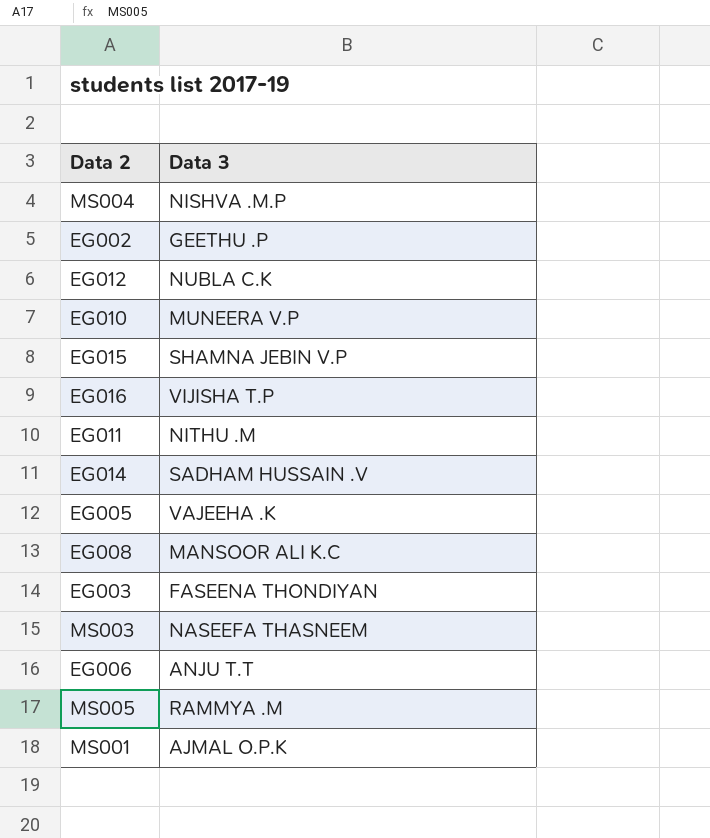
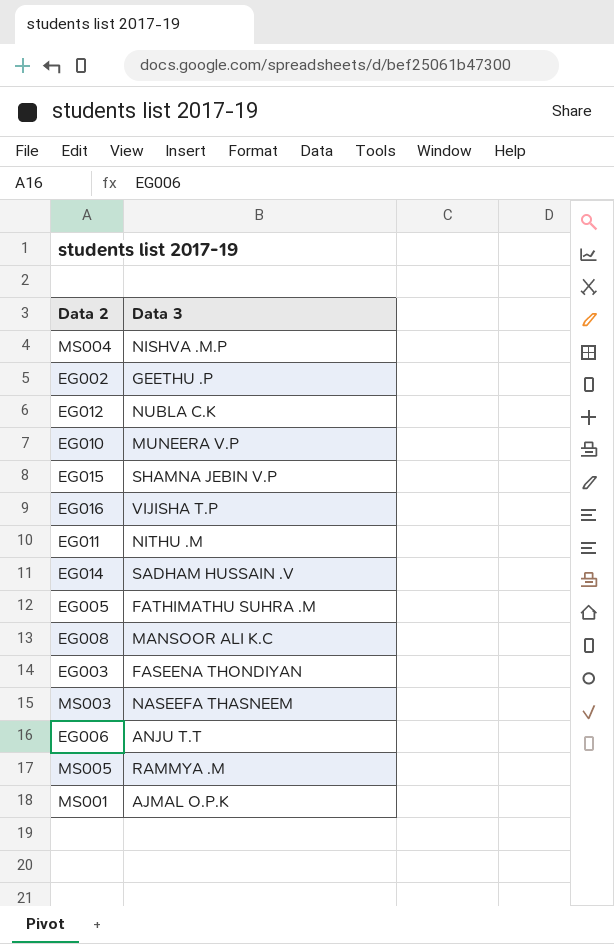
EG005 | Data 3: VAJEEHA .K -> FATHIMATHU SUHRA .M

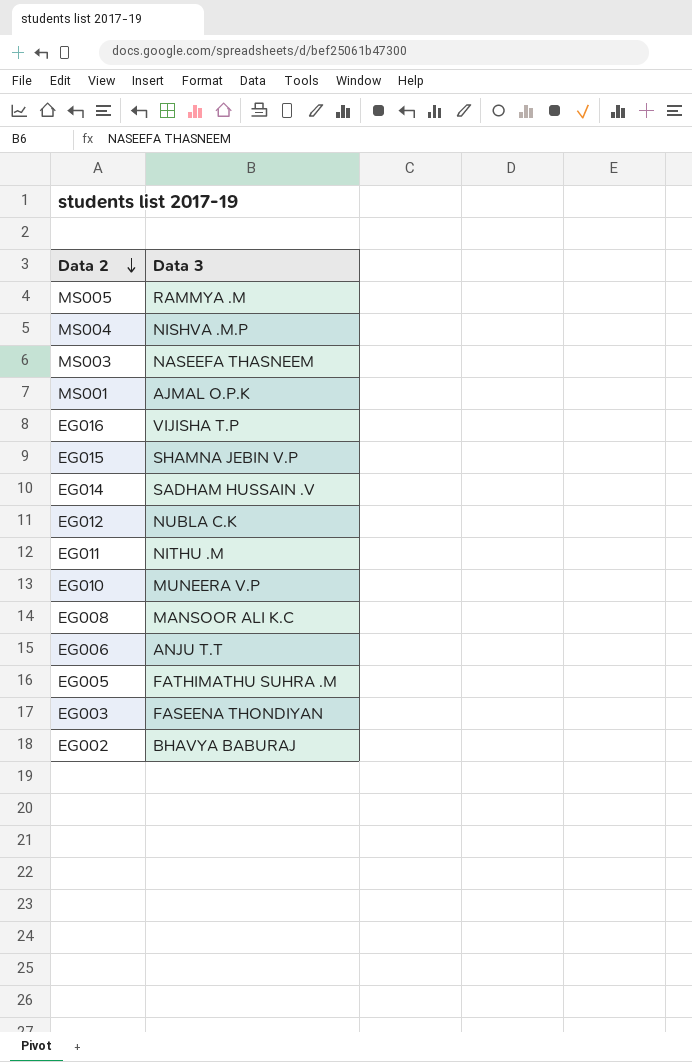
row order: none -> Data 2 descending
EG002 | Data 3: GEETHU .P -> BHAVYA BABURAJ

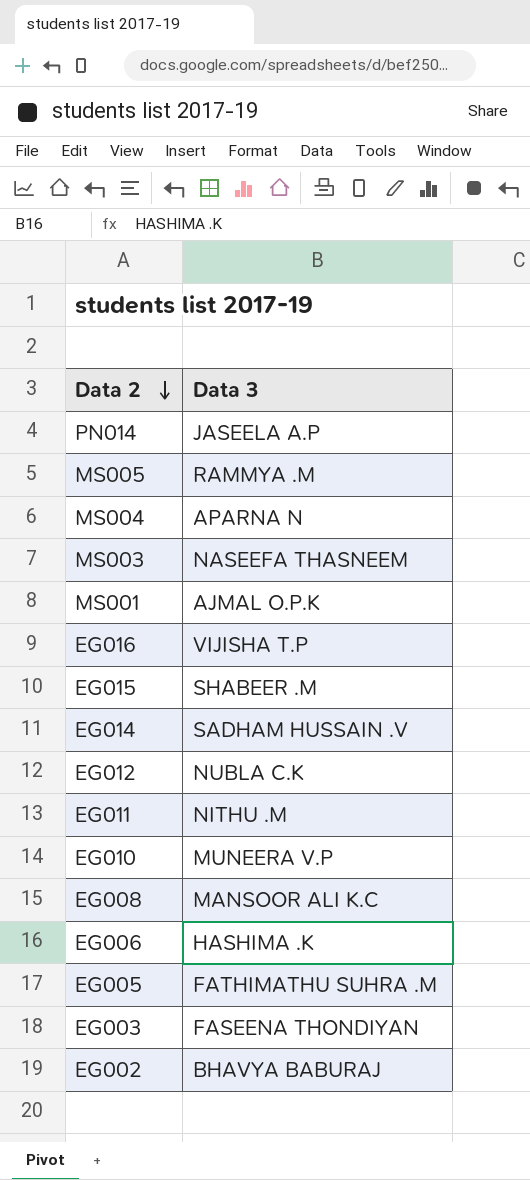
row PN014: none -> JASEELA A.P
MS004 | Data 3: NISHVA .M.P -> APARNA N
EG015 | Data 3: SHAMNA JEBIN V.P -> SHABEER .M
EG006 | Data 3: ANJU T.T -> HASHIMA .K

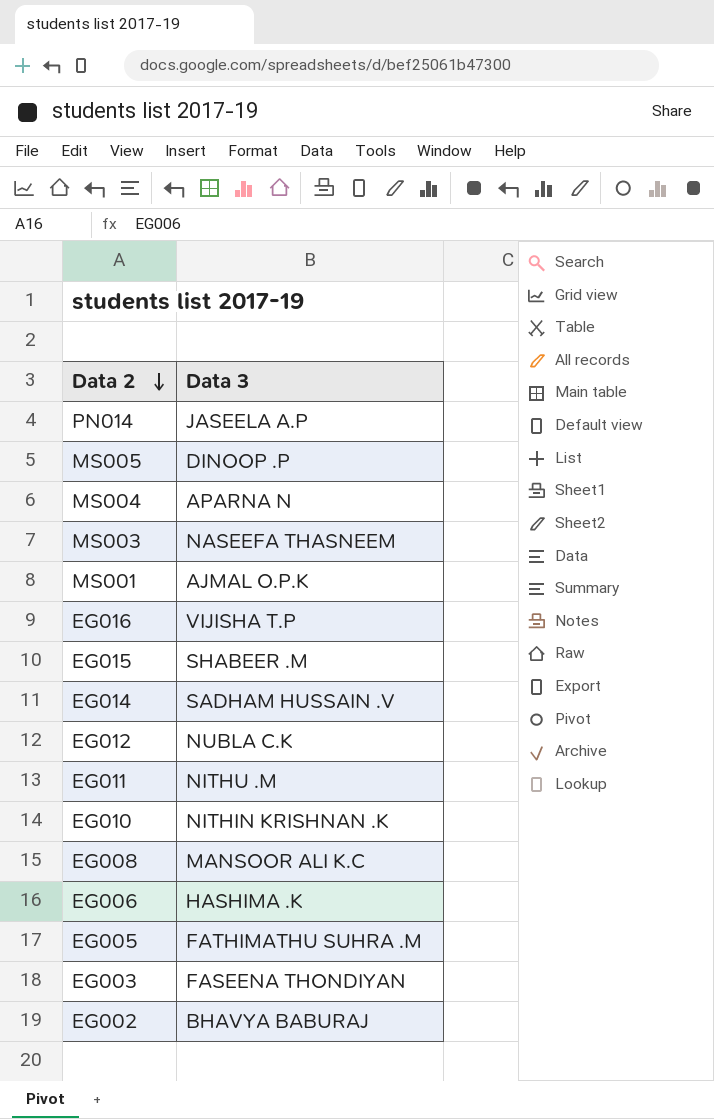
MS005 | Data 3: RAMMYA .M -> DINOOP .P
EG010 | Data 3: MUNEERA V.P -> NITHIN KRISHNAN .K

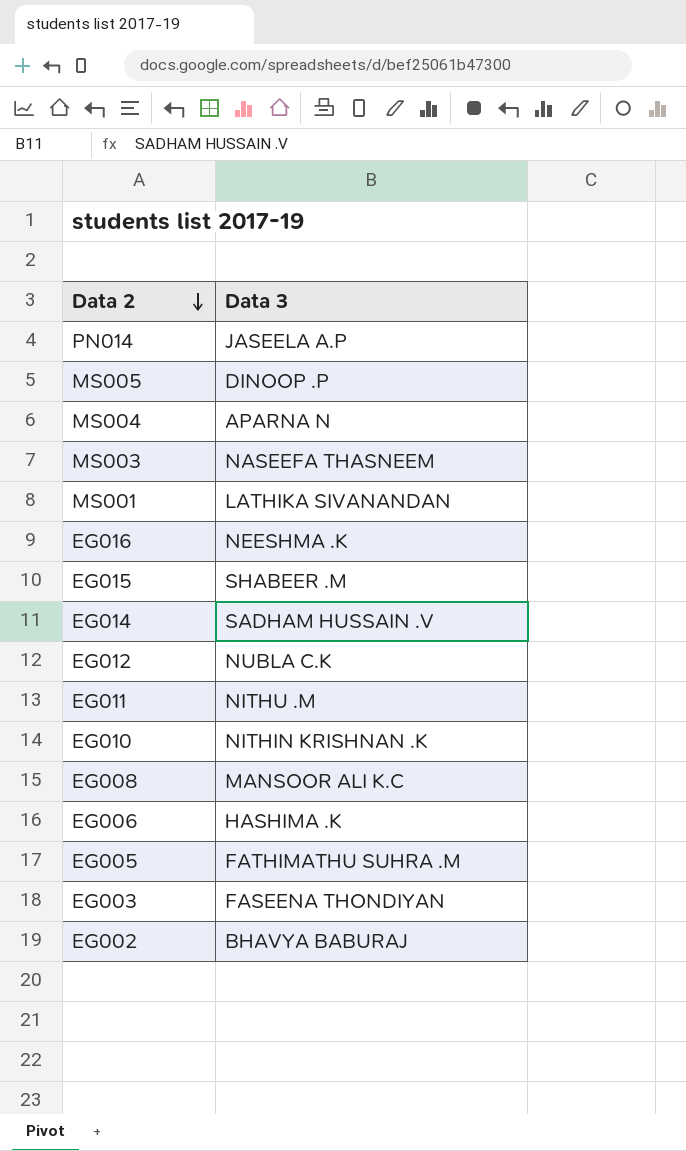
MS001 | Data 3: AJMAL O.P.K -> LATHIKA SIVANANDAN
EG016 | Data 3: VIJISHA T.P -> NEESHMA .K

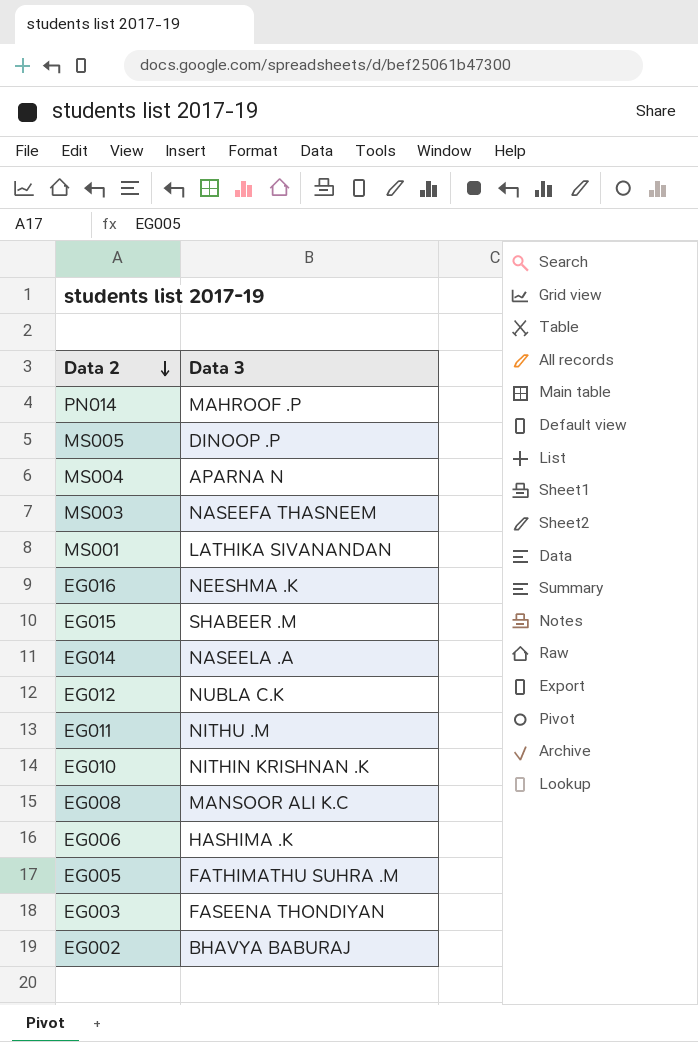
PN014 | Data 3: JASEELA A.P -> MAHROOF .P
EG014 | Data 3: SADHAM HUSSAIN .V -> NASEELA .A

